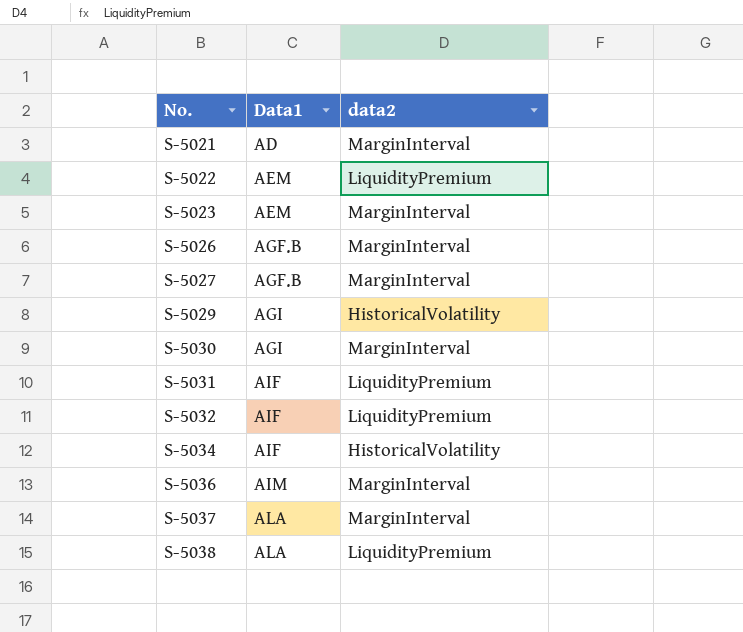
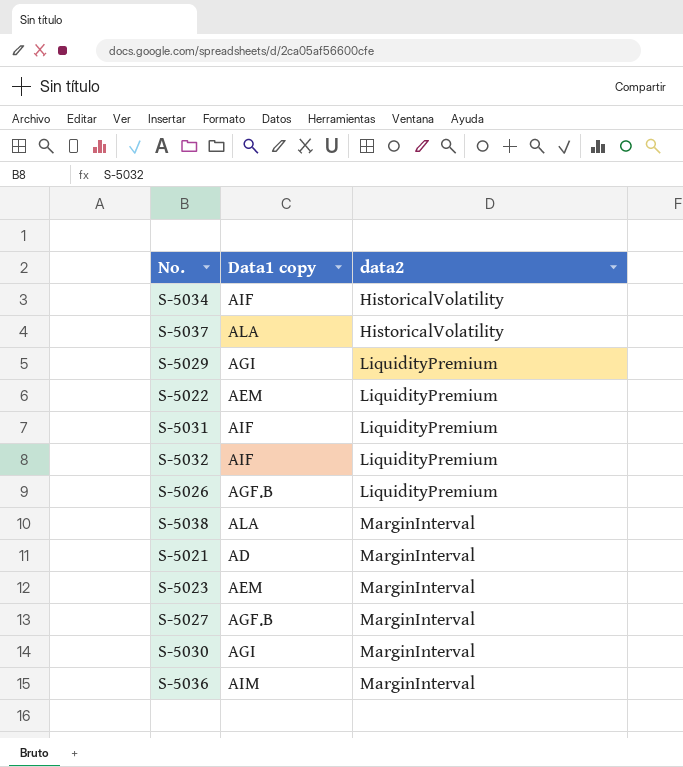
row order: No. ascending -> data2 ascending
column name: Data1 -> Data1 copy
S-5037 | data2: MarginInterval -> HistoricalVolatility
S-5029 | data2: HistoricalVolatility -> LiquidityPremium
S-5026 | data2: MarginInterval -> LiquidityPremium
S-5038 | data2: LiquidityPremium -> MarginInterval

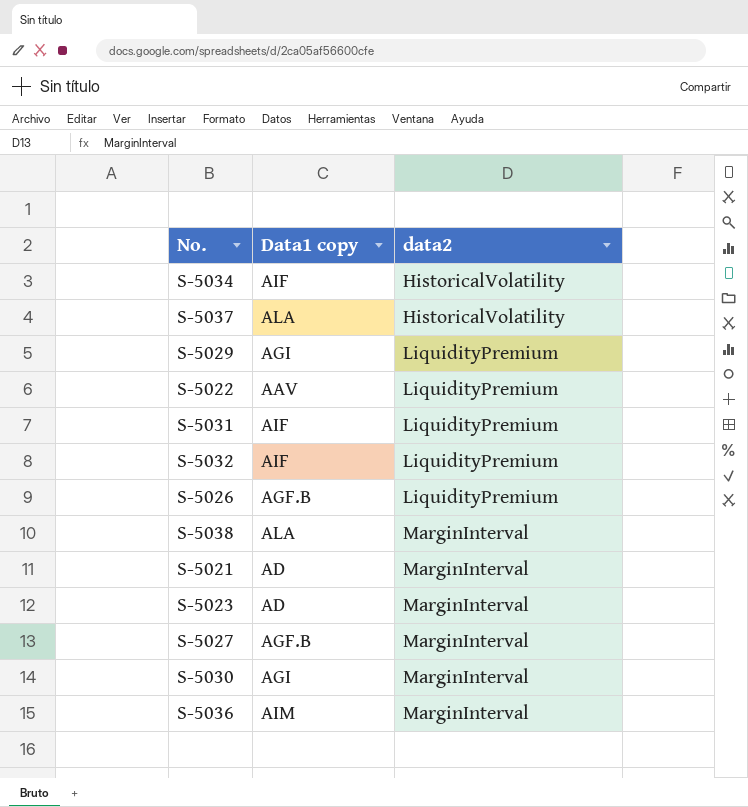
S-5022 | Data1 copy: AEM -> AAV
S-5023 | Data1 copy: AEM -> AD

